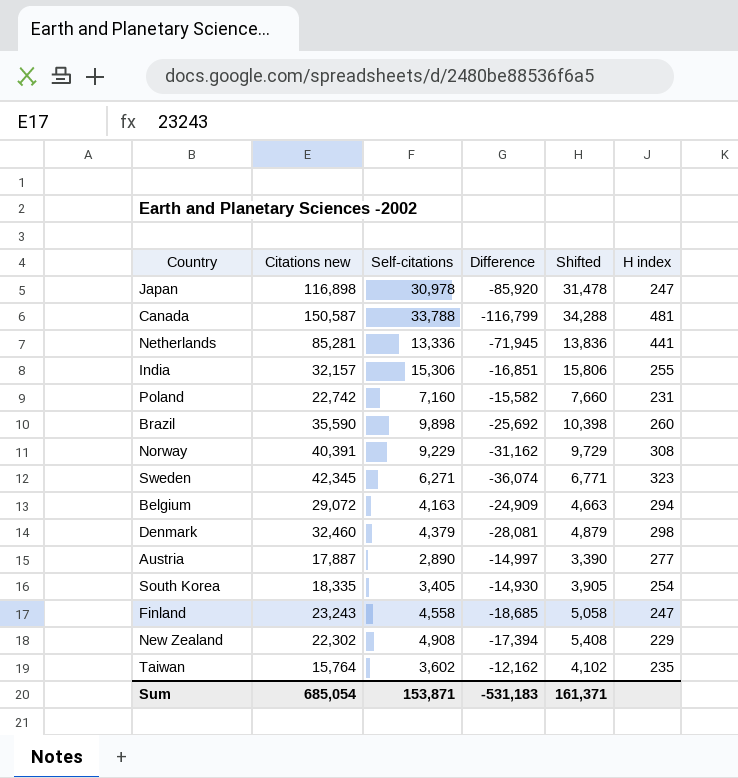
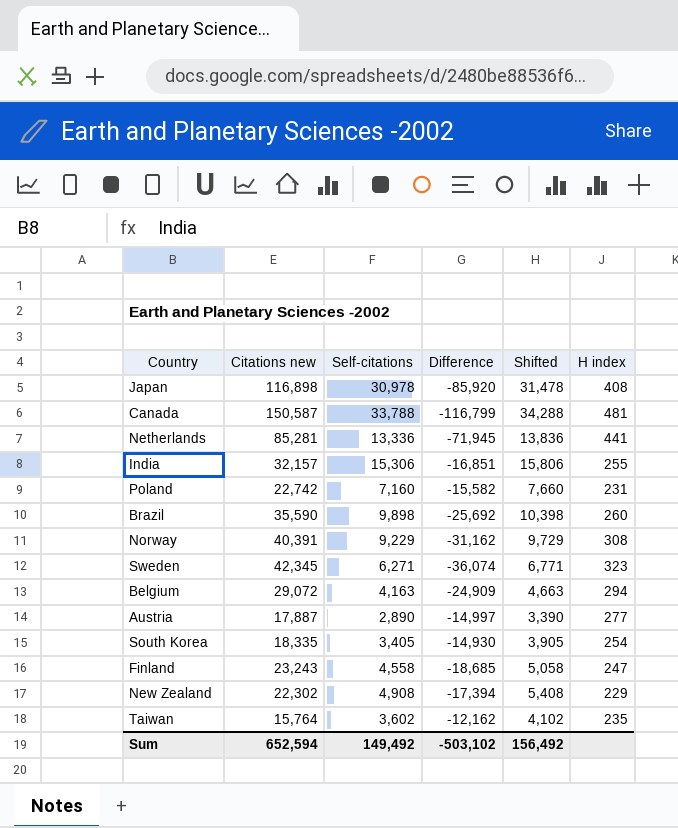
row Denmark: 32,460 | 4,379 | -28,081 | 4,879 | 298 -> none
Japan | H index: 247 -> 408
Sum | Citations new: 685,054 -> 652,594
Sum | Self-citations: 153,871 -> 149,492
Sum | Difference: -531,183 -> -503,102
Sum | Shifted: 161,371 -> 156,492

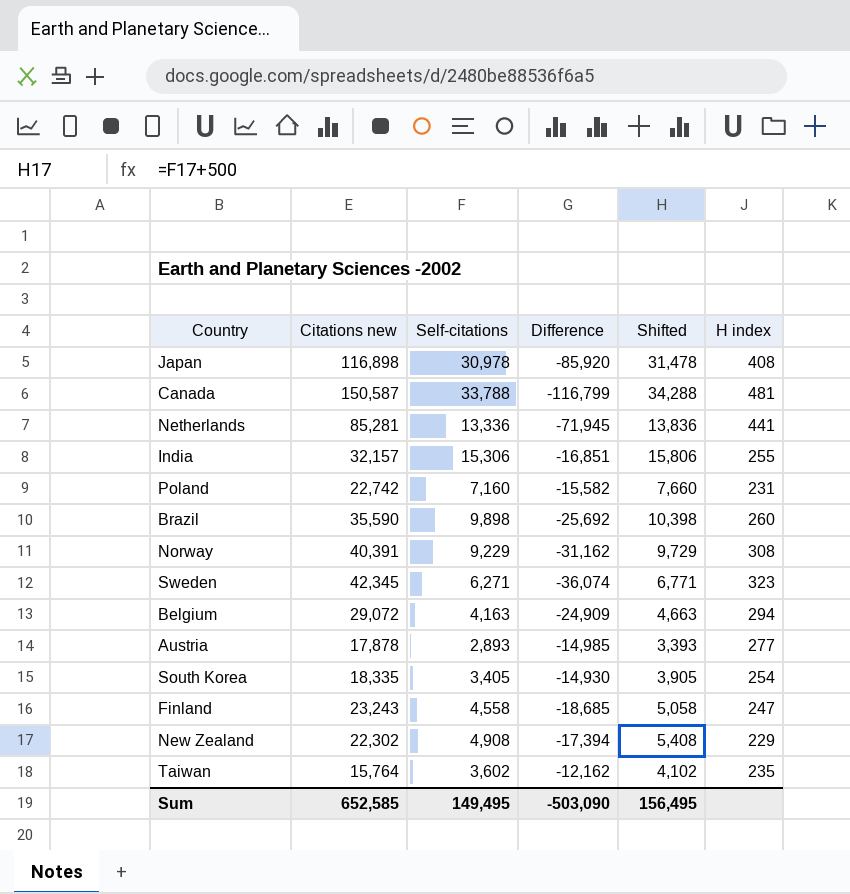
Austria | Citations new: 17,887 -> 17,878
Austria | Self-citations: 2,890 -> 2,893
Austria | Difference: -14,997 -> -14,985
Austria | Shifted: 3,390 -> 3,393
Sum | Citations new: 652,594 -> 652,585
Sum | Self-citations: 149,492 -> 149,495
Sum | Difference: -503,102 -> -503,090
Sum | Shifted: 156,492 -> 156,495

